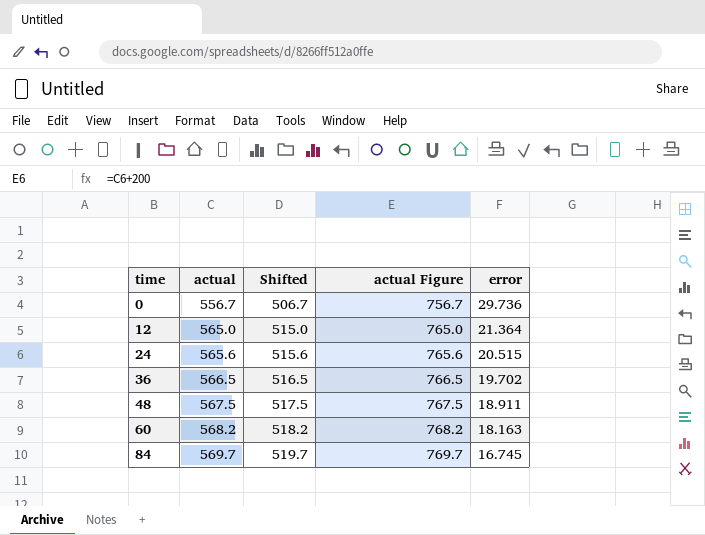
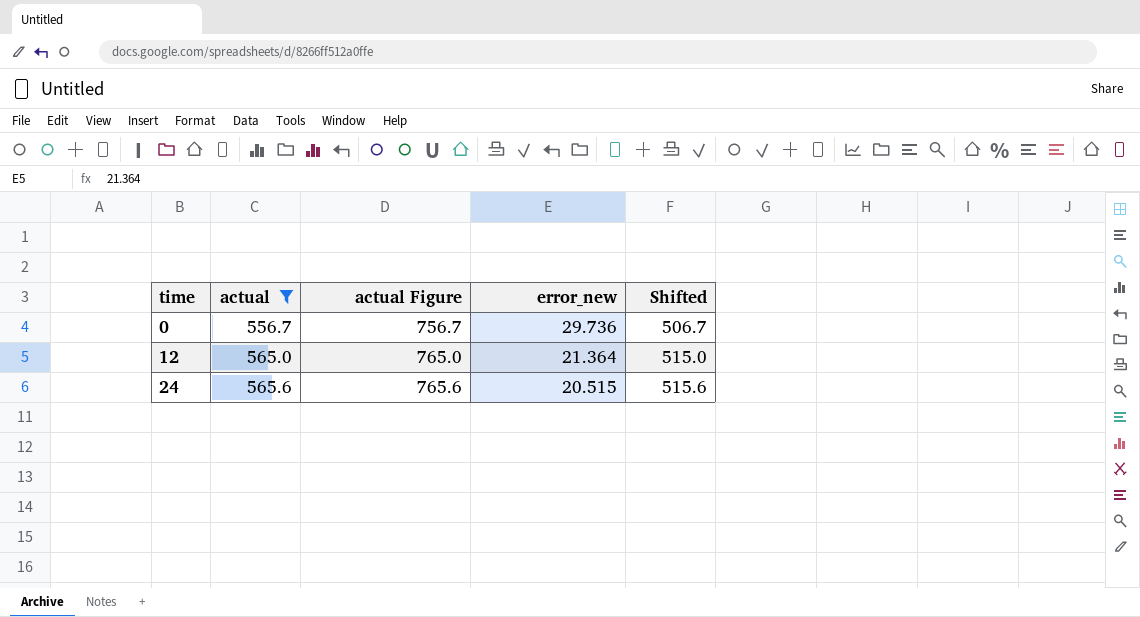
filter: none -> actual <= 565.6
column name: error -> error_new
column Shifted | position: 3 -> 5

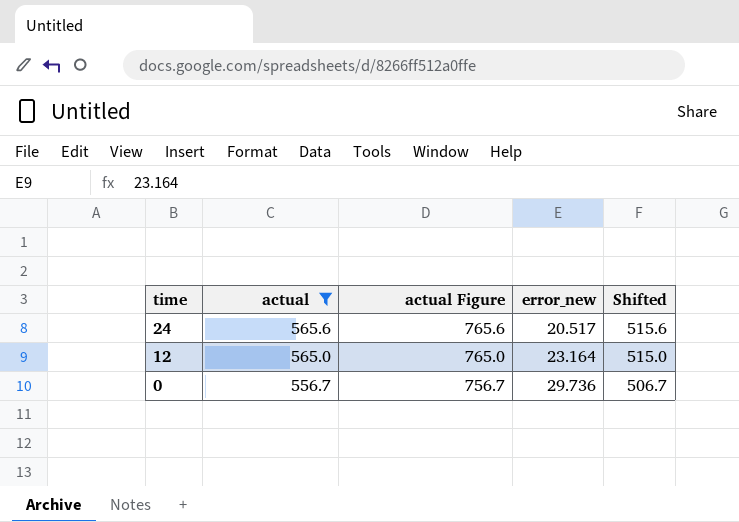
row order: time ascending -> time descending
24 | error_new: 20.515 -> 20.517
12 | error_new: 21.364 -> 23.164

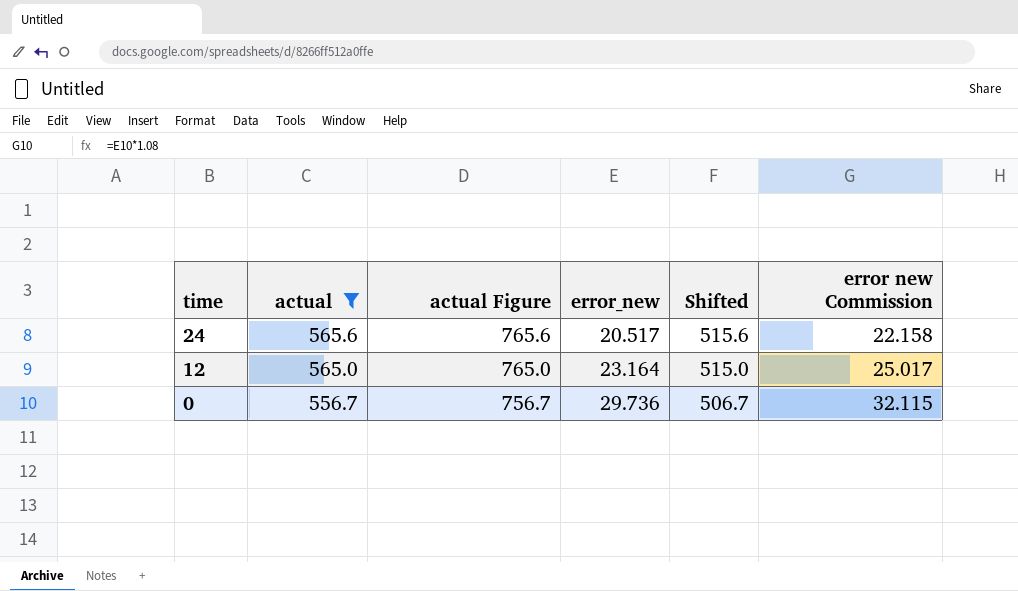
column error new Commission | formula: none -> [error_new] * 1.08

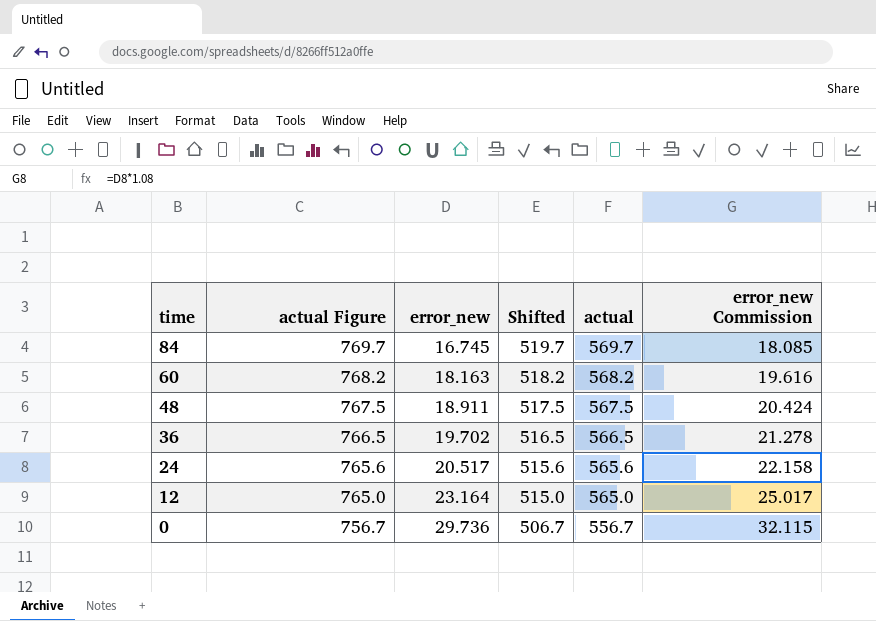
filter: actual <= 565.6 -> none
column actual | position: 2 -> 5
column name: error new Commission -> error_new Commission

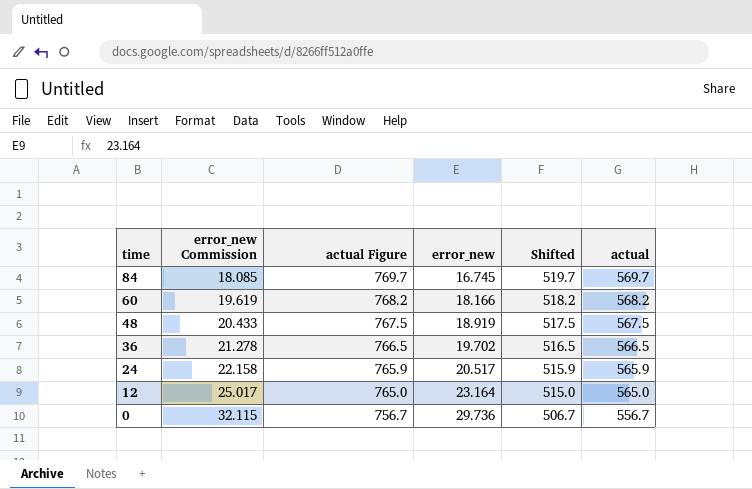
column error_new Commission | position: 6 -> 2
60 | error_new Commission: 19.616 -> 19.619
60 | error_new: 18.163 -> 18.166
48 | error_new Commission: 20.424 -> 20.433
48 | error_new: 18.911 -> 18.919
24 | actual Figure: 765.6 -> 765.9
24 | Shifted: 515.6 -> 515.9
24 | actual: 565.6 -> 565.9

